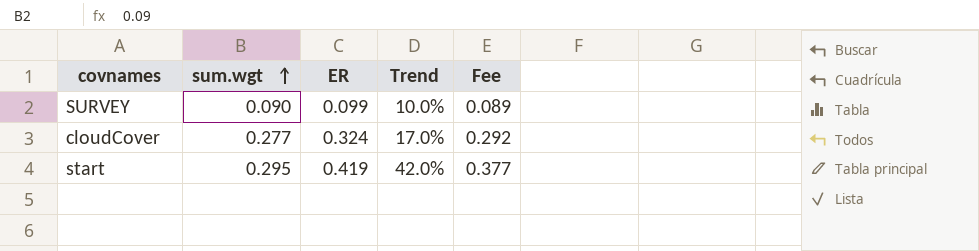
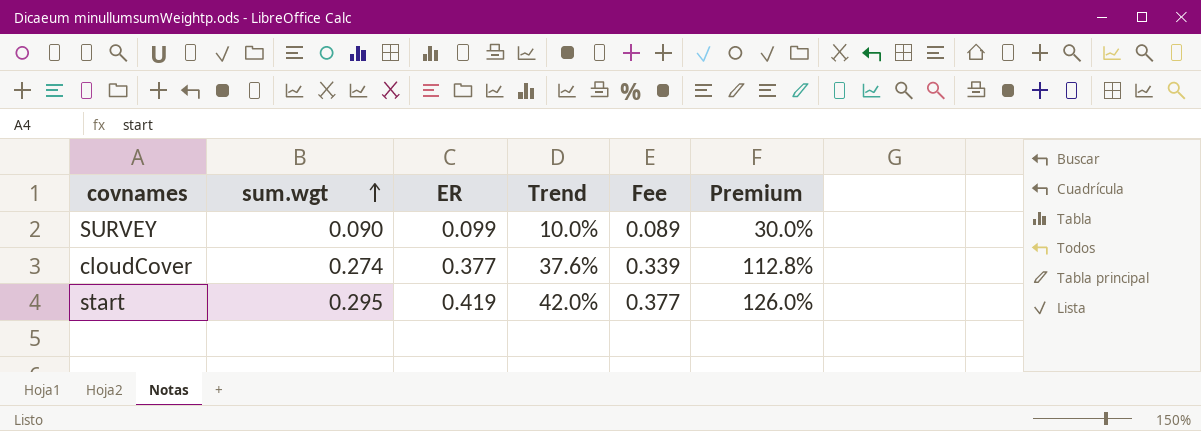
column Premium | formula: none -> [Trend] * 3
cloudCover | sum.wgt: 0.277 -> 0.274
cloudCover | ER: 0.324 -> 0.377
cloudCover | Trend: 17.0% -> 37.6%
cloudCover | Fee: 0.292 -> 0.339

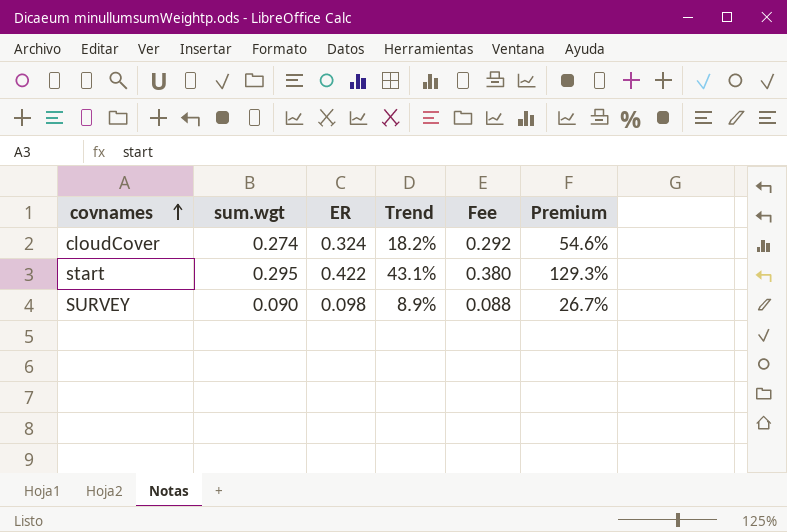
row order: sum.wgt ascending -> covnames ascending
cloudCover | ER: 0.377 -> 0.324
cloudCover | Trend: 37.6% -> 18.2%
cloudCover | Fee: 0.339 -> 0.292
cloudCover | Premium: 112.8% -> 54.6%
start | ER: 0.419 -> 0.422
start | Trend: 42.0% -> 43.1%
start | Fee: 0.377 -> 0.380
start | Premium: 126.0% -> 129.3%
SURVEY | ER: 0.099 -> 0.098
SURVEY | Trend: 10.0% -> 8.9%
SURVEY | Fee: 0.089 -> 0.088
SURVEY | Premium: 30.0% -> 26.7%

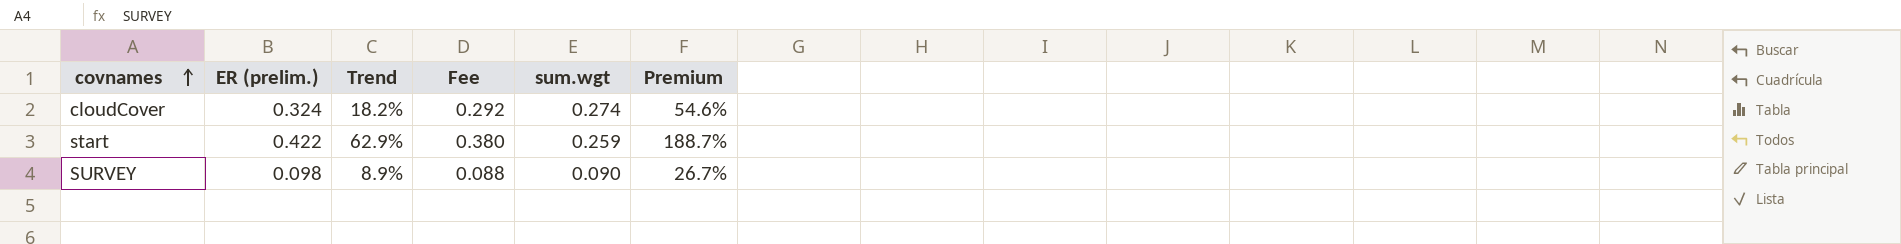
column name: ER -> ER (prelim.)
column sum.wgt | position: 2 -> 5
start | Trend: 43.1% -> 62.9%
start | sum.wgt: 0.295 -> 0.259
start | Premium: 129.3% -> 188.7%

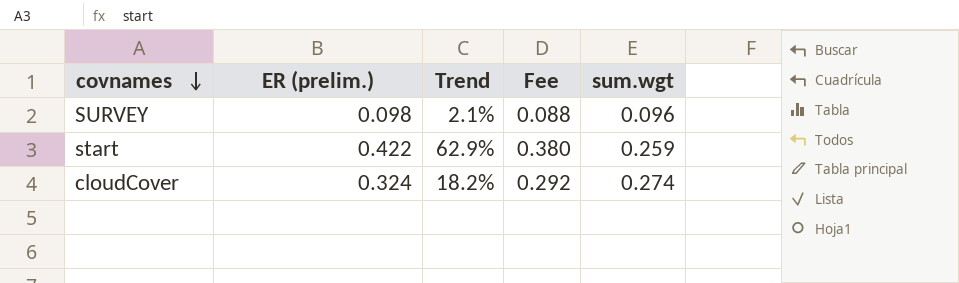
row order: covnames ascending -> covnames descending
column Premium | formula: [Trend] * 3 -> none
SURVEY | Trend: 8.9% -> 2.1%
SURVEY | sum.wgt: 0.090 -> 0.096

